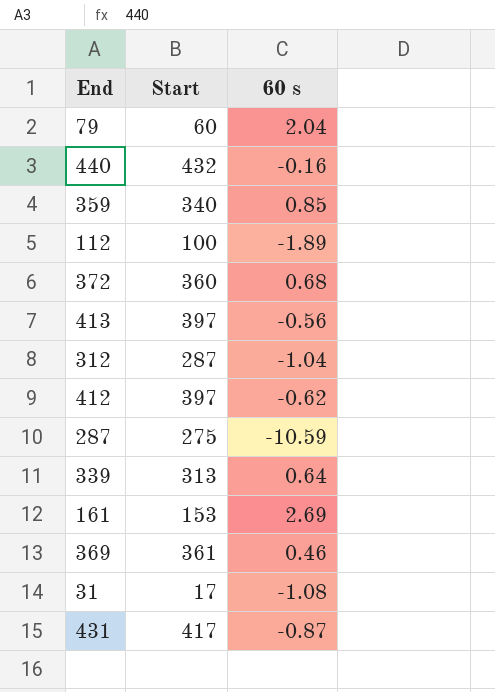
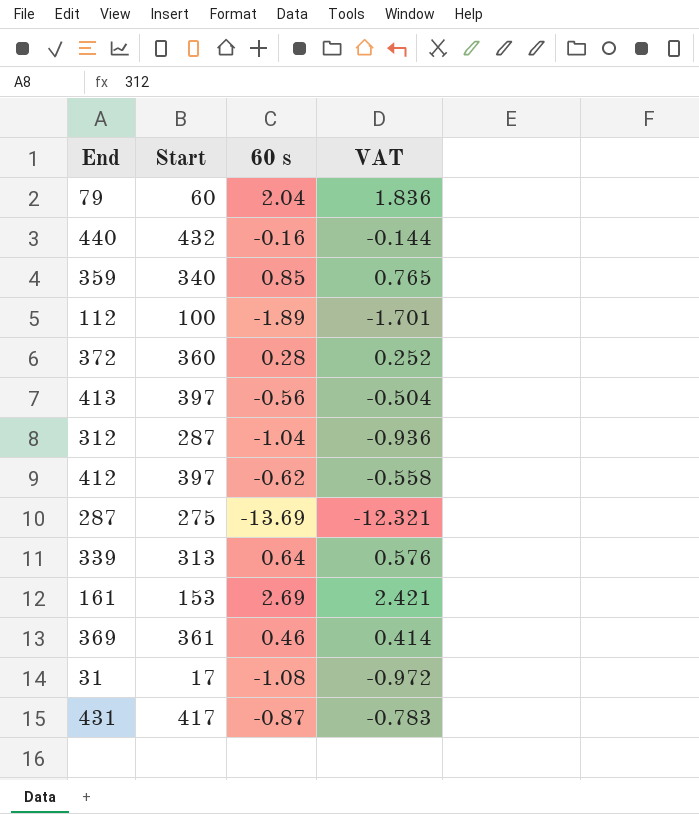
column VAT | formula: none -> [60 s] * 0.9
372 | 60 s: 0.68 -> 0.28
287 | 60 s: -10.59 -> -13.69

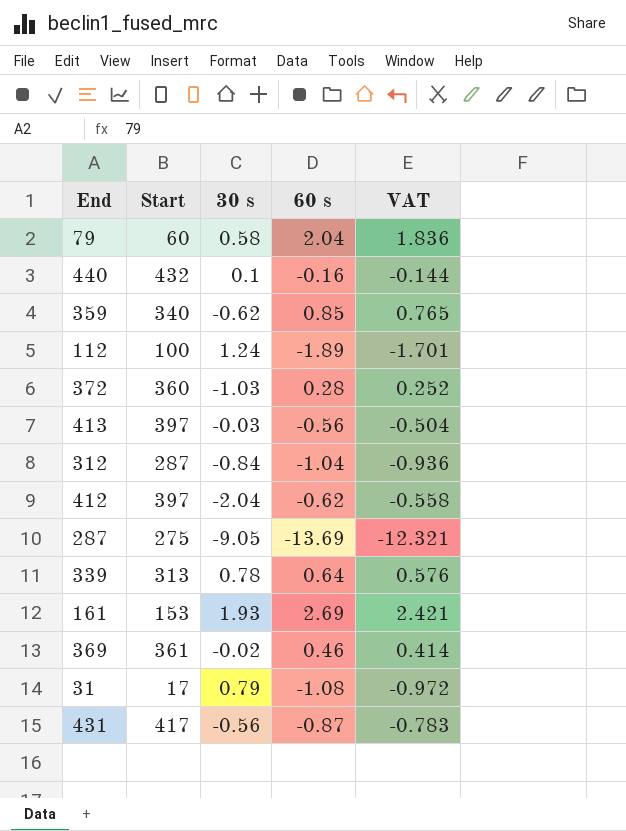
column 30 s | position: none -> 3

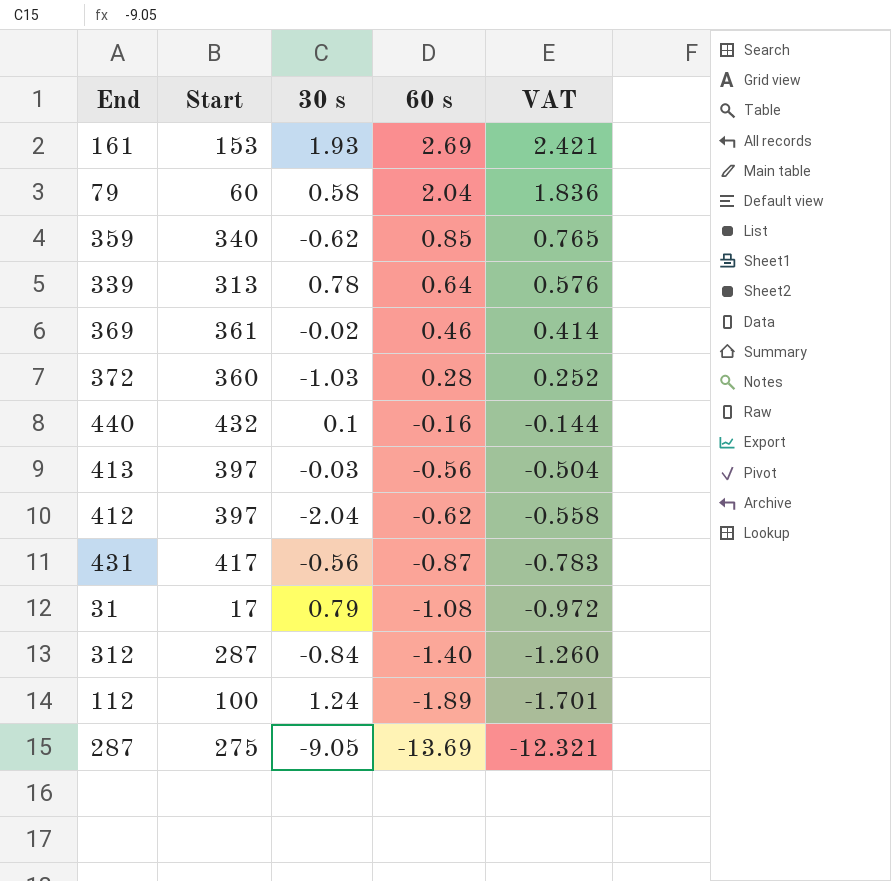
row order: none -> 60 s descending
312 | 60 s: -1.04 -> -1.40
312 | VAT: -0.936 -> -1.260

